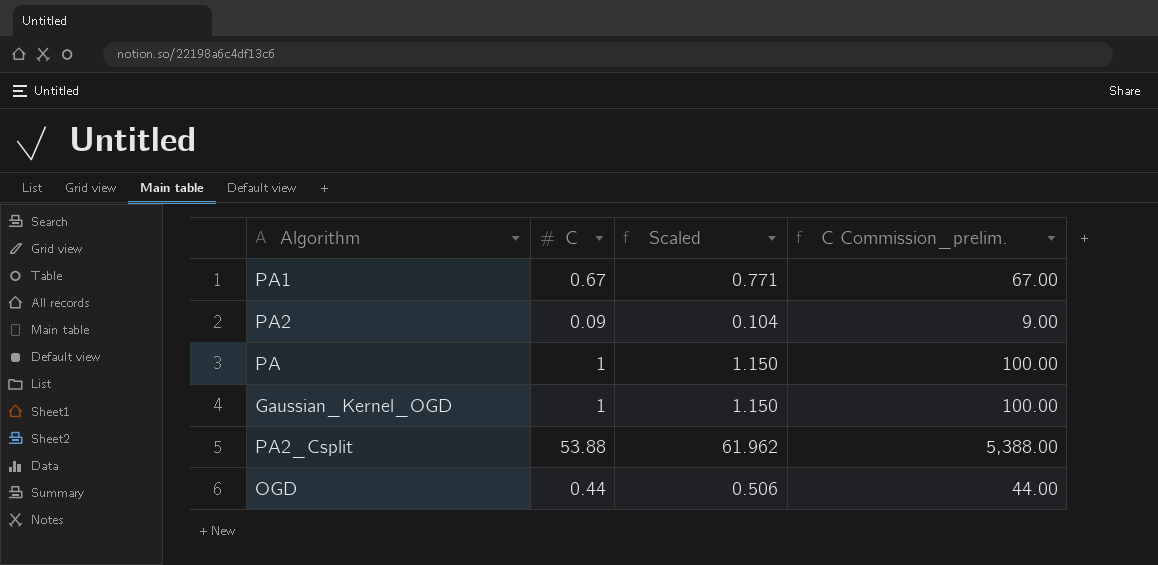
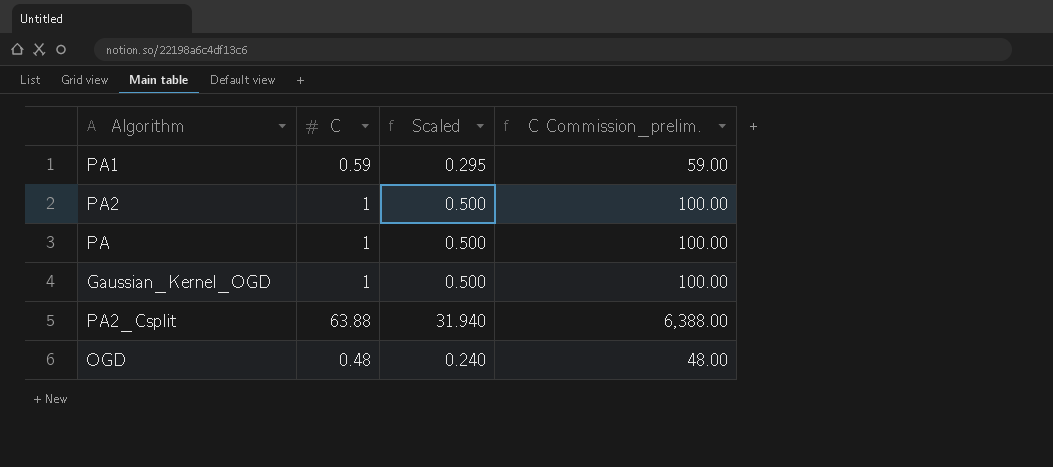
column Scaled | formula: [C] * 1.15 -> [C] * 0.5
PA1 | C: 0.67 -> 0.59
PA1 | C Commission_prelim.: 67.00 -> 59.00
PA2 | C: 0.09 -> 1
PA2 | C Commission_prelim.: 9.00 -> 100.00
PA2_Csplit | C: 53.88 -> 63.88
PA2_Csplit | C Commission_prelim.: 5,388.00 -> 6,388.00
OGD | C: 0.44 -> 0.48
OGD | C Commission_prelim.: 44.00 -> 48.00

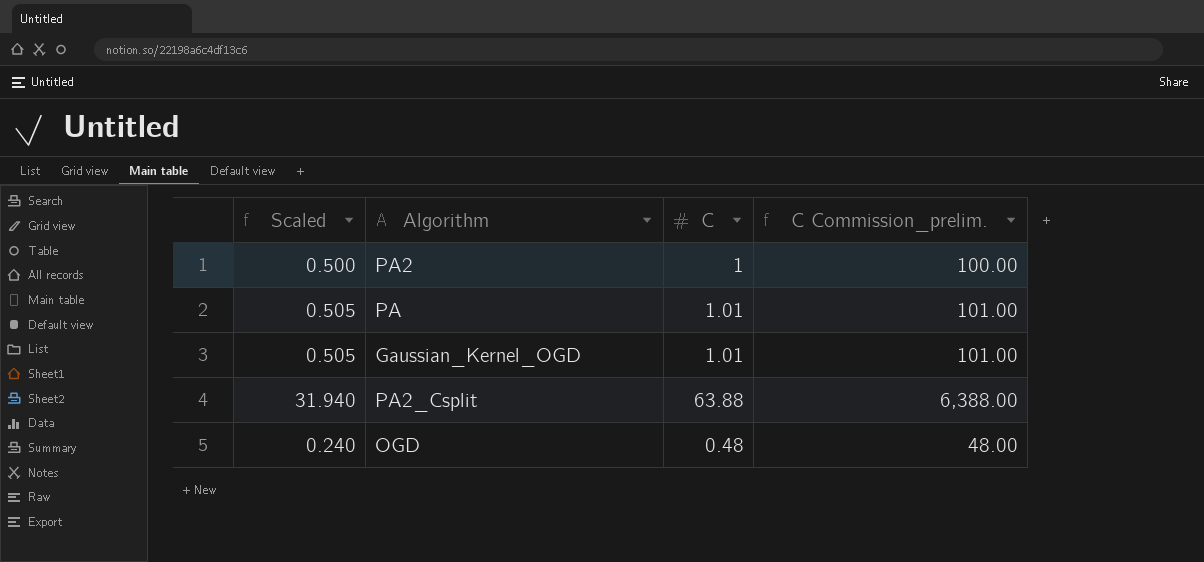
column Scaled | position: 3 -> 1
row PA1: 0.59 | 0.295 | 59.00 -> none
PA | Scaled: 0.500 -> 0.505
PA | C: 1 -> 1.01
PA | C Commission_prelim.: 100.00 -> 101.00
Gaussian_Kernel_OGD | Scaled: 0.500 -> 0.505
Gaussian_Kernel_OGD | C: 1 -> 1.01
Gaussian_Kernel_OGD | C Commission_prelim.: 100.00 -> 101.00

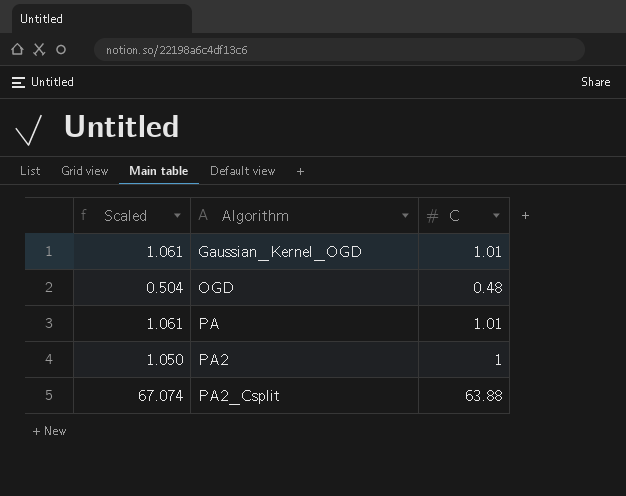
row order: none -> Algorithm ascending
column C Commission_prelim. | formula: [C] * 100 -> none
column Scaled | formula: [C] * 0.5 -> [C] * 1.05

